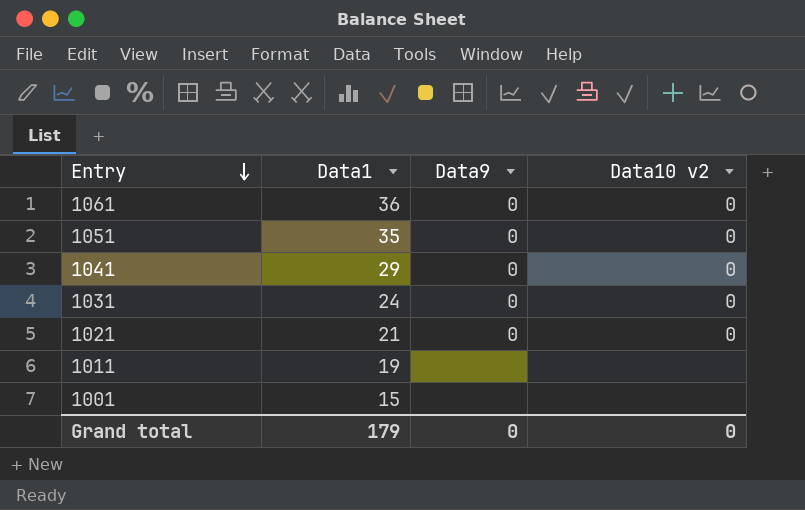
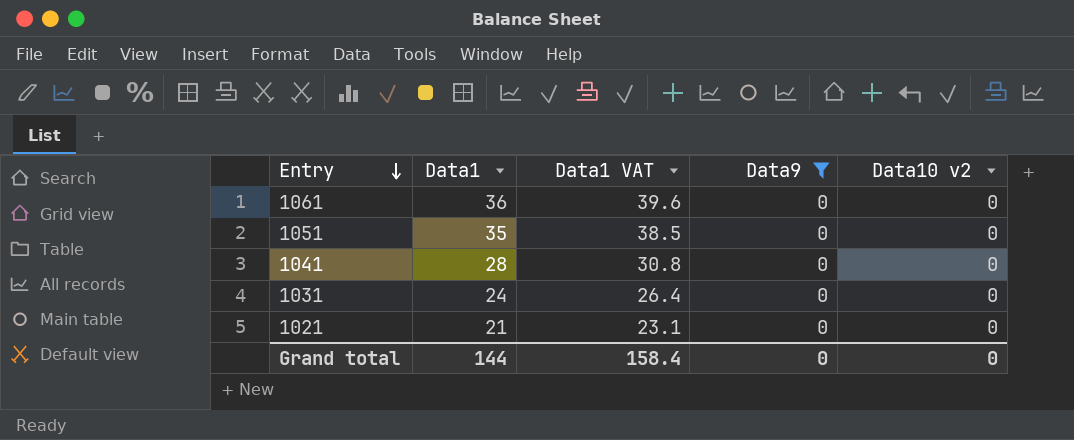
filter: none -> Data9 = 0
column Data1 VAT | formula: none -> [Data1] * 1.1
1041 | Data1: 29 -> 28
Grand total | Data1: 179 -> 144

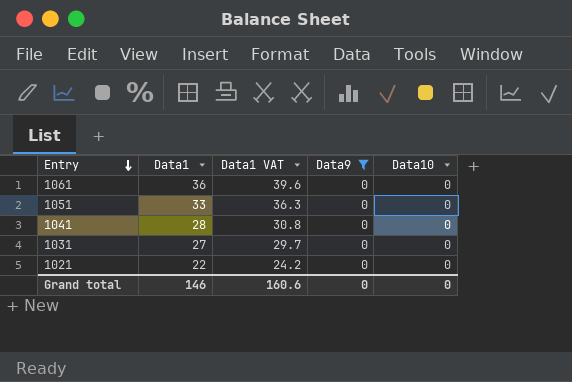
column name: Data10 v2 -> Data10
1051 | Data1: 35 -> 33
1051 | Data1 VAT: 38.5 -> 36.3
1031 | Data1: 24 -> 27
1031 | Data1 VAT: 26.4 -> 29.7
1021 | Data1: 21 -> 22
1021 | Data1 VAT: 23.1 -> 24.2
Grand total | Data1: 144 -> 146
Grand total | Data1 VAT: 158.4 -> 160.6

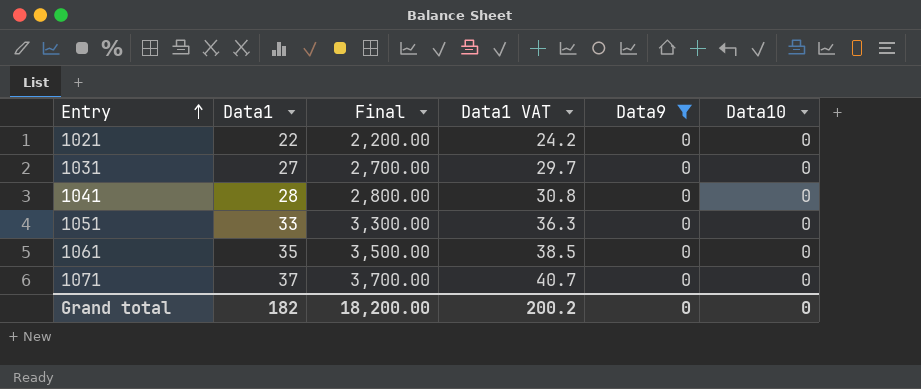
row order: Entry descending -> Entry ascending
column Final | formula: none -> [Data1] * 100
1061 | Data1: 36 -> 35
1061 | Data1 VAT: 39.6 -> 38.5
row 1071: none -> 37 | 3,700.00 | 40.7 | 0 | 0
Grand total | Data1: 146 -> 182
Grand total | Data1 VAT: 160.6 -> 200.2

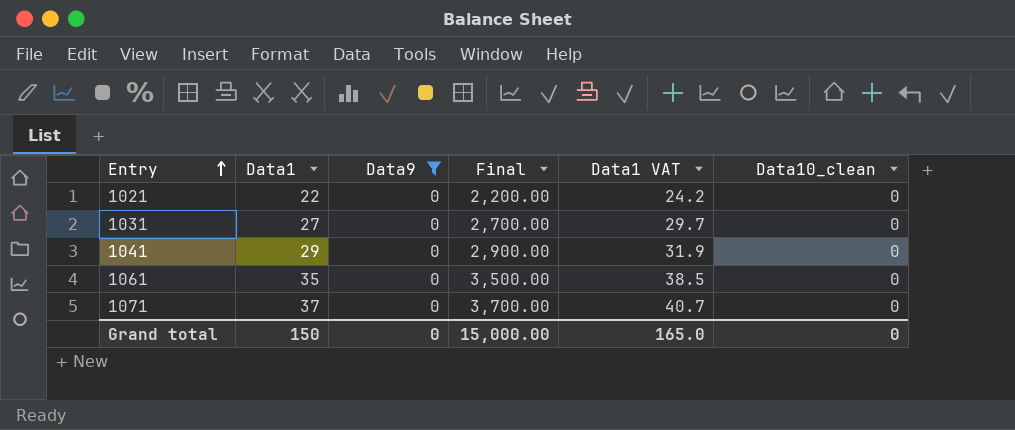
column Data9 | position: 5 -> 3
column name: Data10 -> Data10_clean
row 1051: 33 | 3,300.00 | 36.3 | 0 | 0 -> none
1041 | Data1: 28 -> 29
1041 | Final: 2,800.00 -> 2,900.00
1041 | Data1 VAT: 30.8 -> 31.9
Grand total | Data1: 182 -> 150
Grand total | Final: 18,200.00 -> 15,000.00
Grand total | Data1 VAT: 200.2 -> 165.0

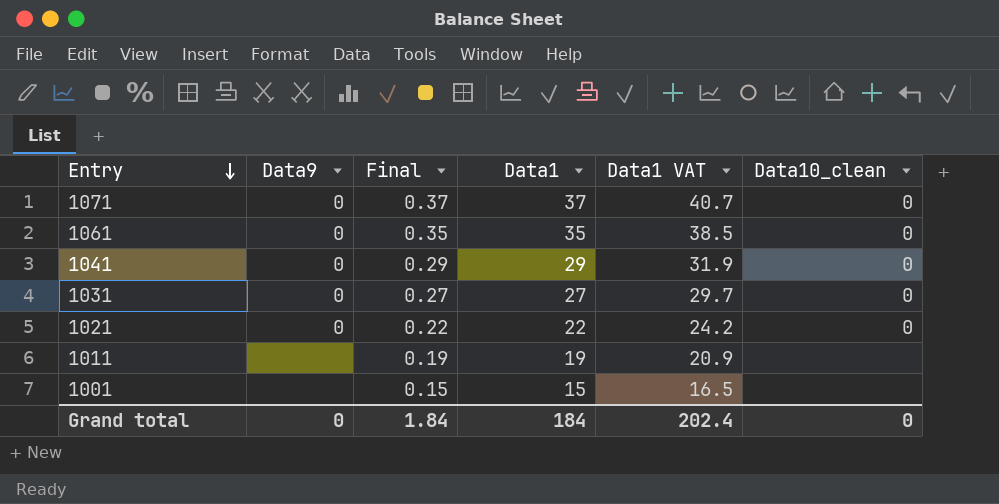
filter: Data9 = 0 -> none
row order: Entry ascending -> Entry descending
column Final | formula: [Data1] * 100 -> [Data1] * 0.01
column Data1 | position: 2 -> 4
Grand total | Final: 15,000.00 -> 1.84
Grand total | Data1: 150 -> 184
Grand total | Data1 VAT: 165.0 -> 202.4

